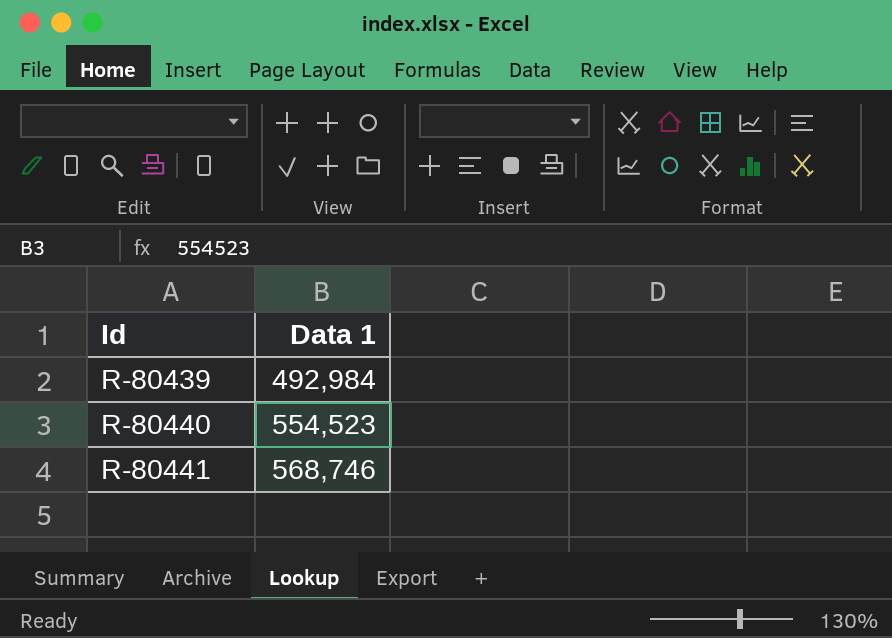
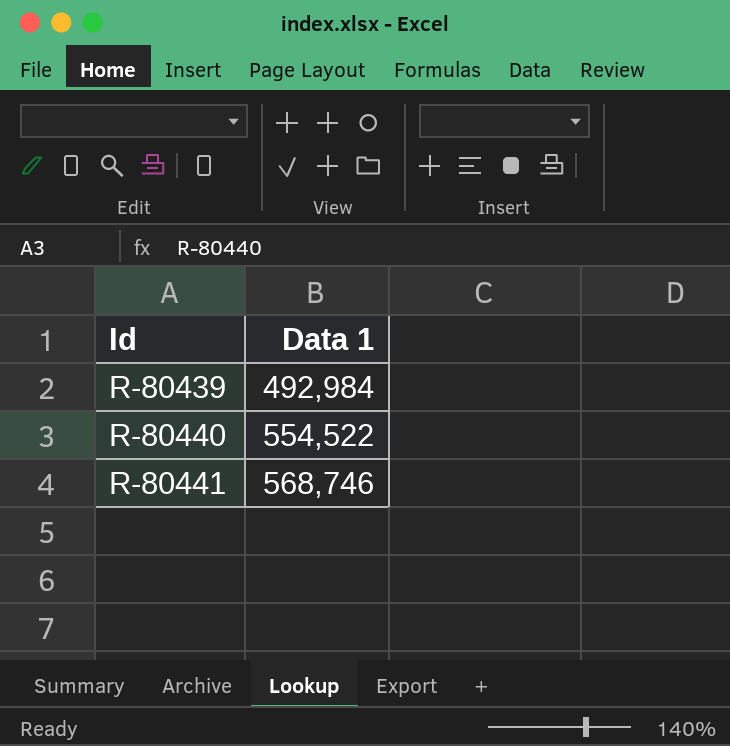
R-80440 | Data 1: 554,523 -> 554,522

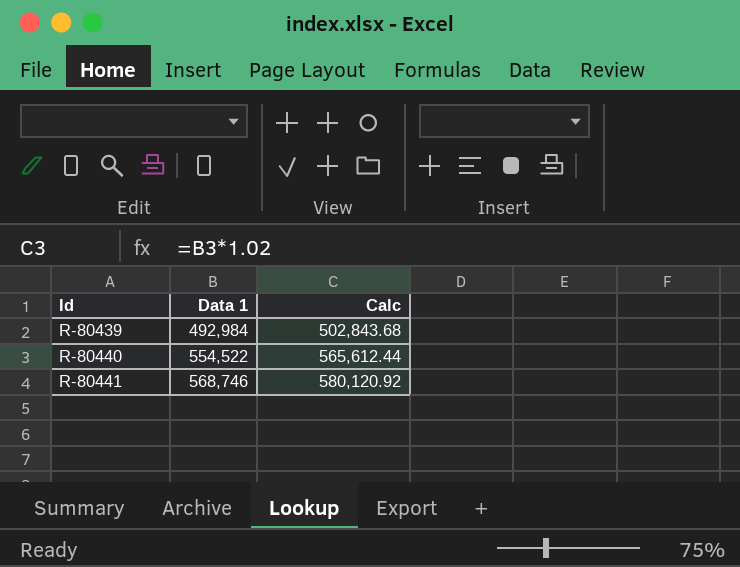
column Calc | formula: none -> [Data 1] * 1.02

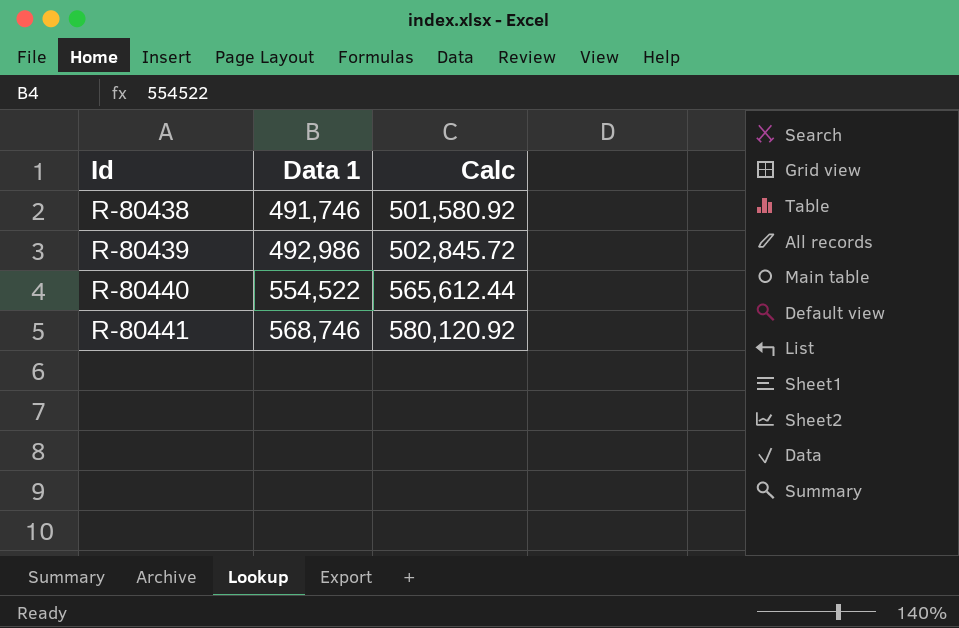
row R-80438: none -> 491,746 | 501,580.92
R-80439 | Data 1: 492,984 -> 492,986
R-80439 | Calc: 502,843.68 -> 502,845.72

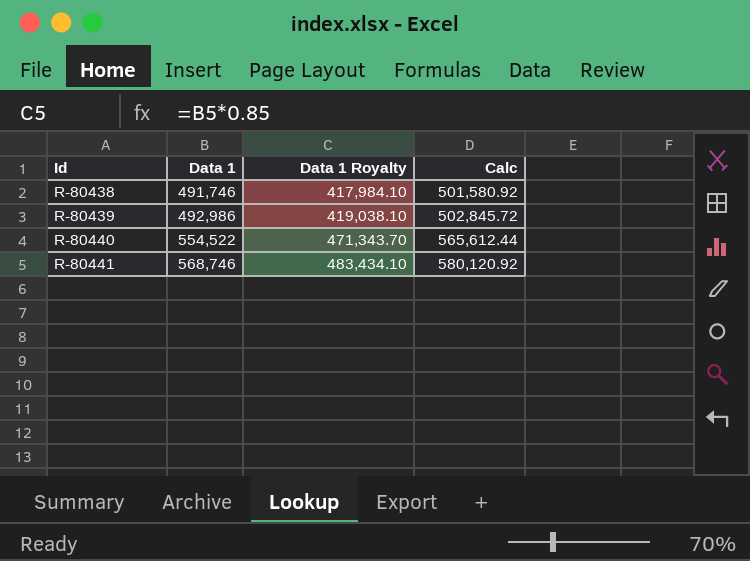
column Data 1 Royalty | formula: none -> [Data 1] * 0.85

